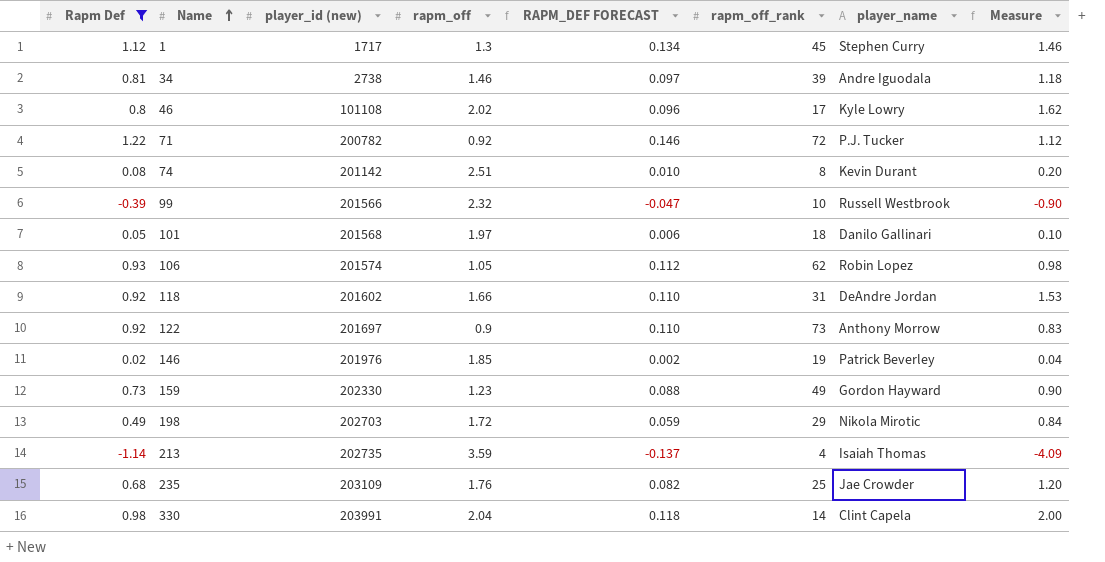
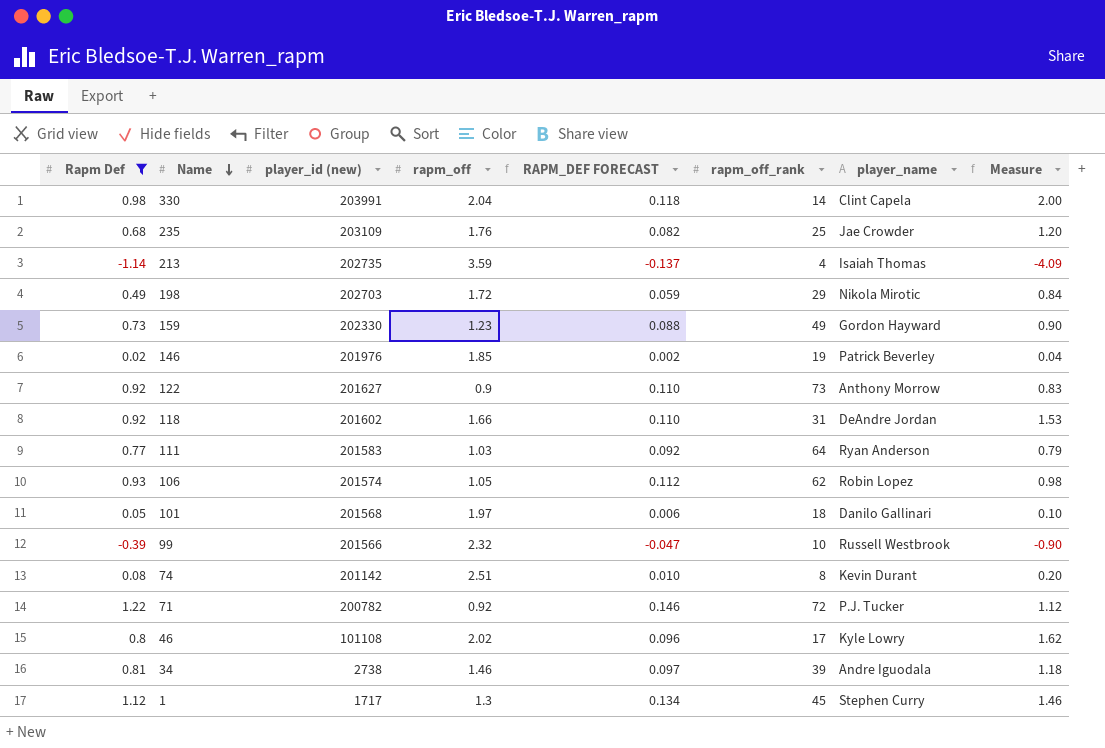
row order: Name ascending -> Name descending
122 | player_id (new): 201697 -> 201627
row 111: none -> 0.77 | 201583 | 1.03 | 0.092 | 64 | Ryan Anderson | 0.79

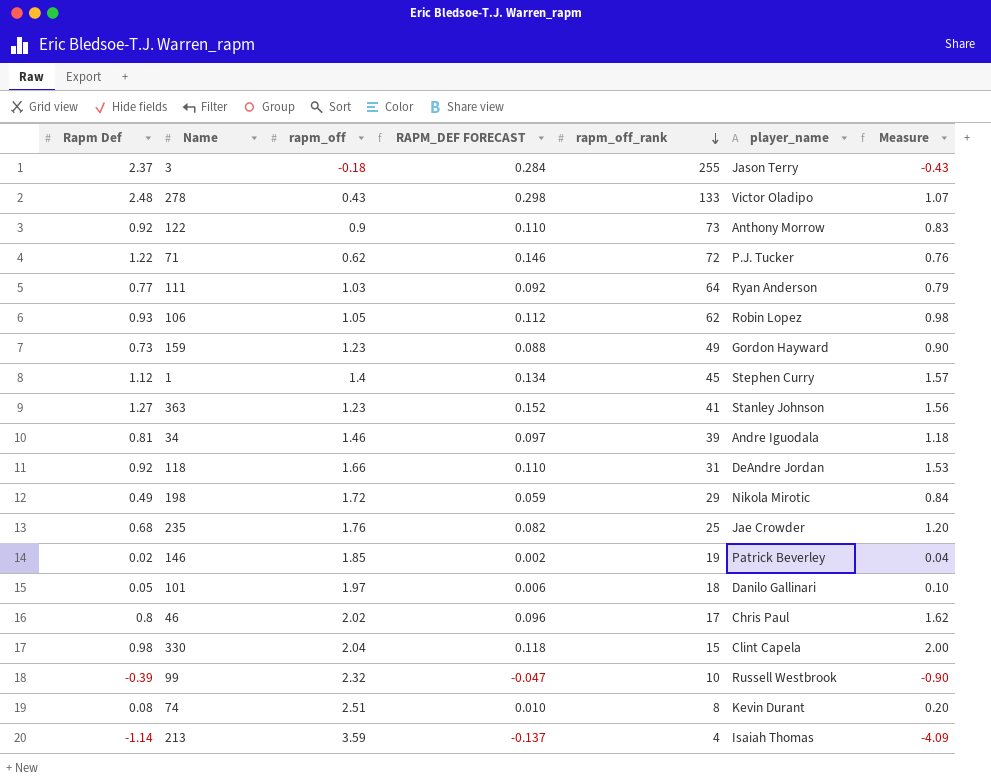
filter: Rapm Def <= 1.22 -> none
row order: Name descending -> rapm_off_rank descending
column player_id (new) | position: 3 -> none
71 | rapm_off: 0.92 -> 0.62
71 | Measure: 1.12 -> 0.76
1 | rapm_off: 1.3 -> 1.4
1 | Measure: 1.46 -> 1.57
46 | player_name: Kyle Lowry -> Chris Paul
330 | rapm_off_rank: 14 -> 15

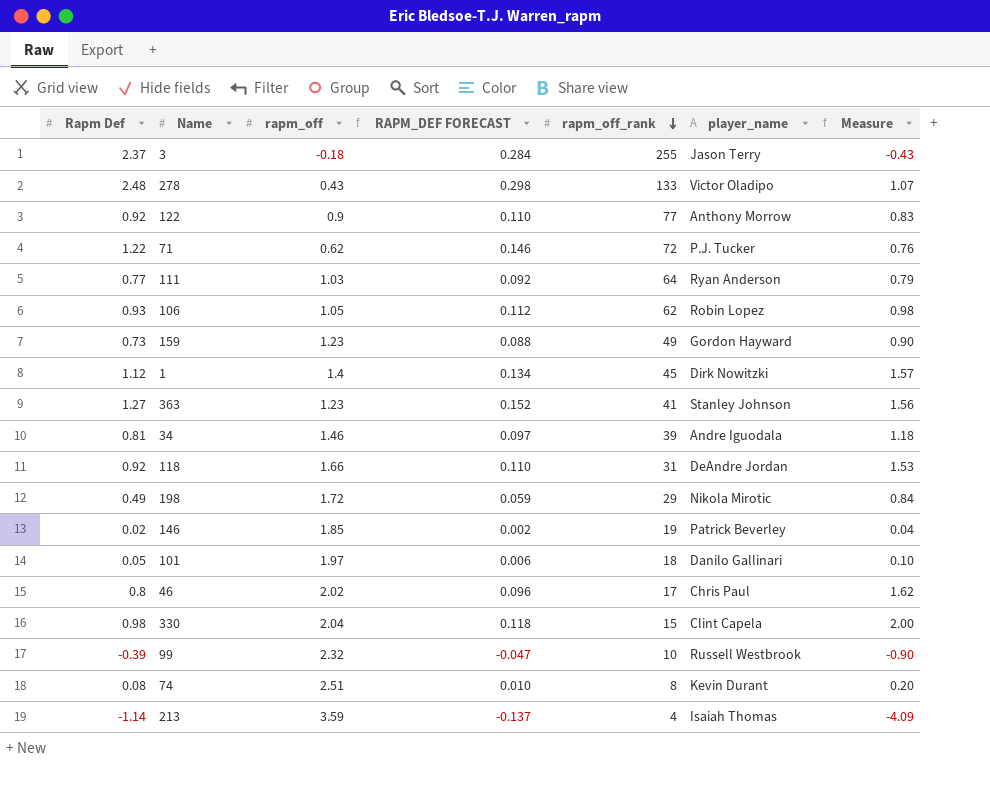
row 235: 0.68 | 1.76 | 0.082 | 25 | Jae Crowder | 1.20 -> none
122 | rapm_off_rank: 73 -> 77
1 | player_name: Stephen Curry -> Dirk Nowitzki

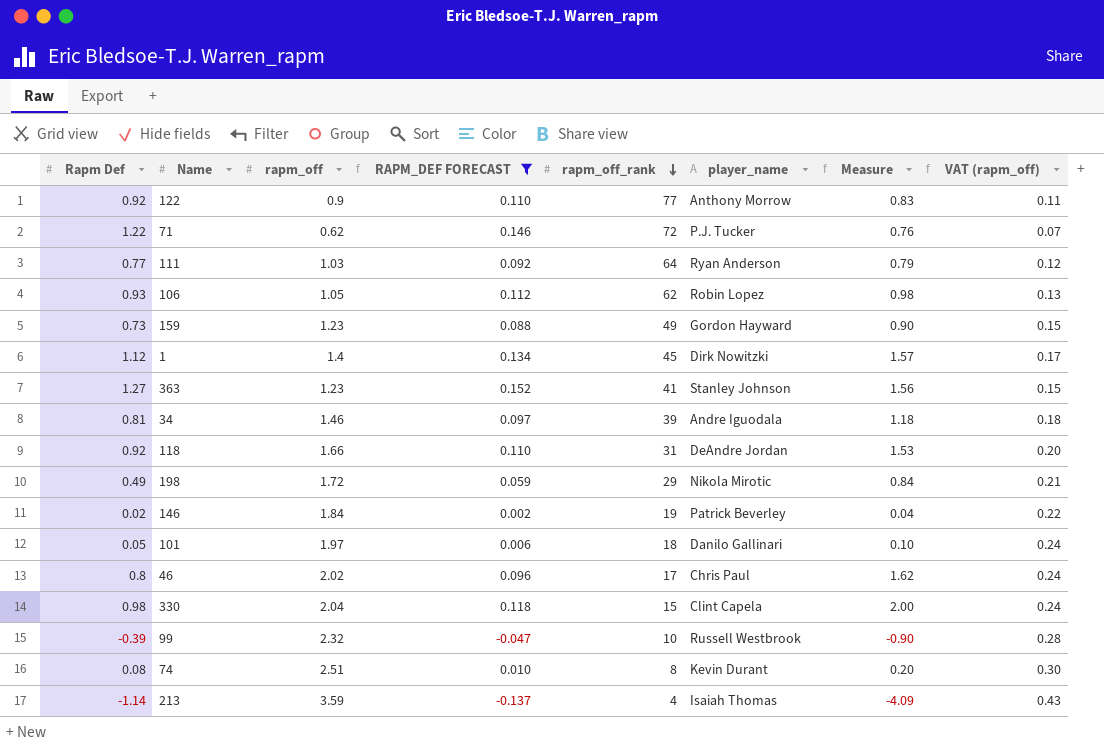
filter: none -> RAPM_DEF FORECAST <= 0.152
column VAT (rapm_off) | formula: none -> [rapm_off] * 0.12
146 | rapm_off: 1.85 -> 1.84

